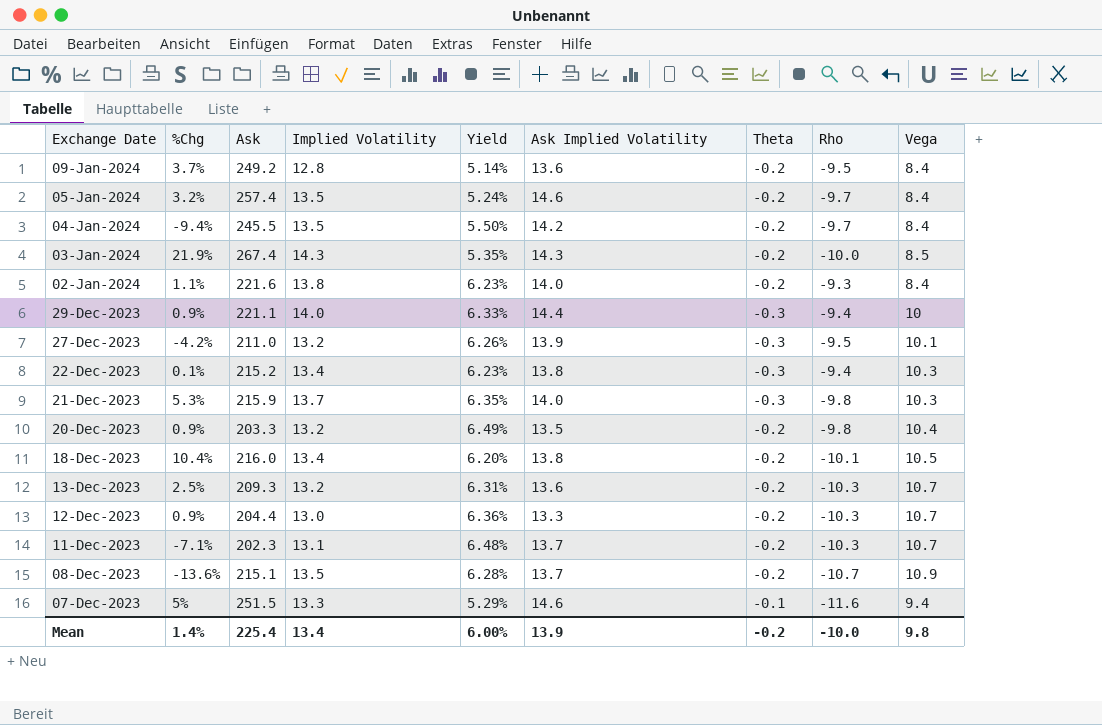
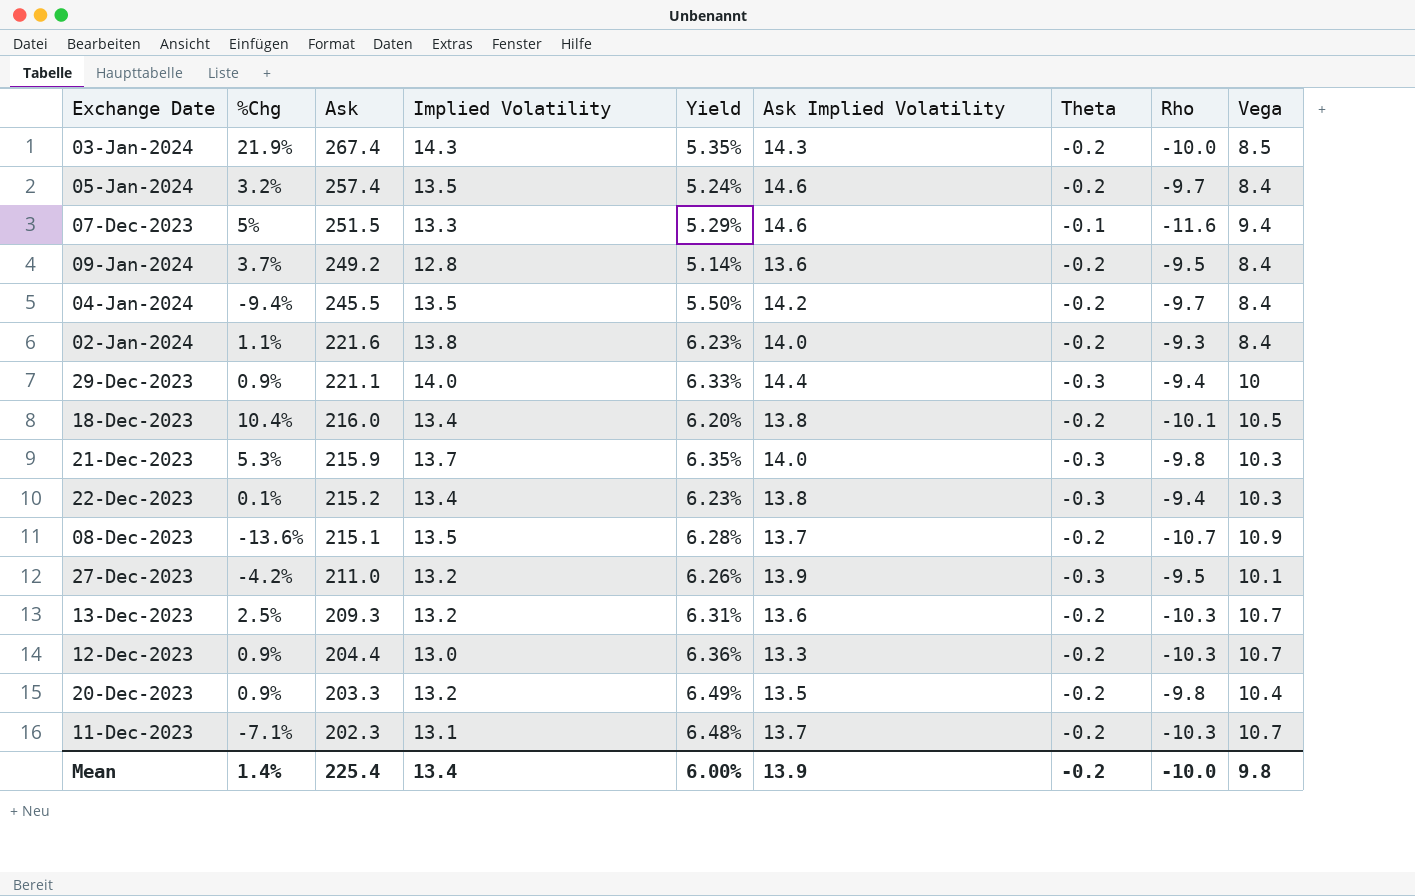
row order: Exchange Date descending -> Ask descending

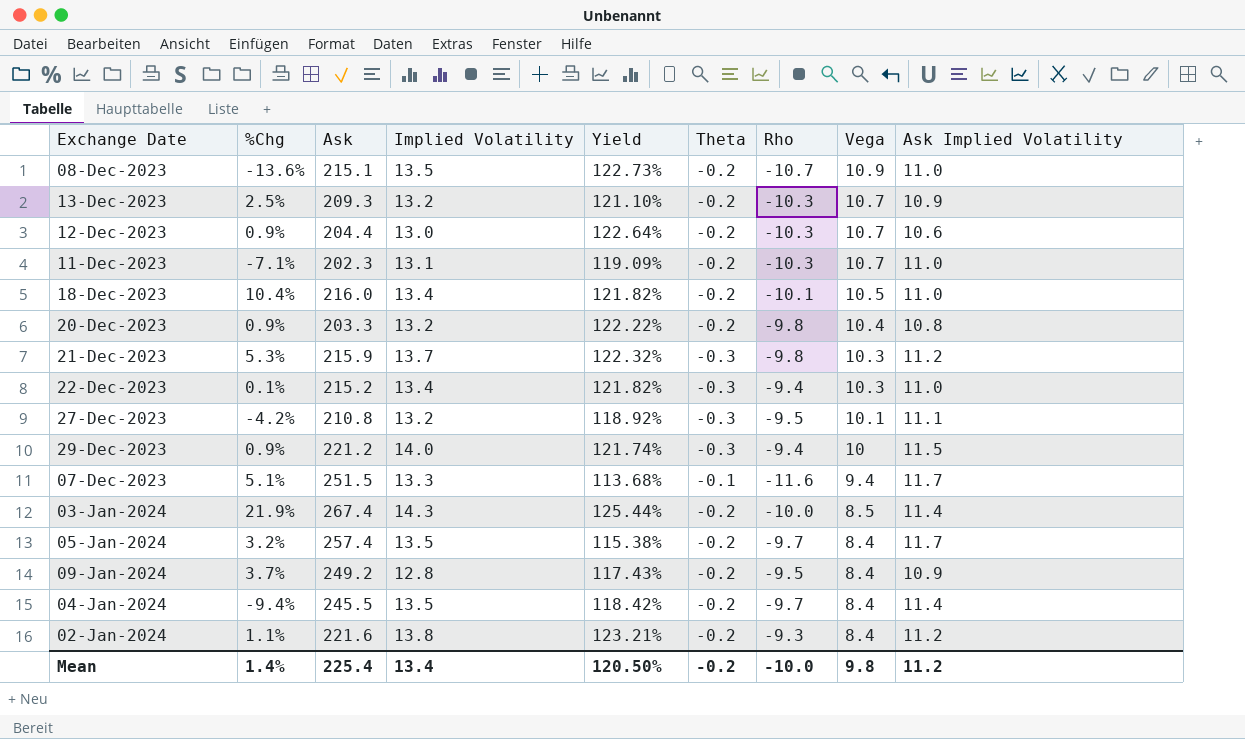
row order: Ask descending -> Vega descending
column Yield | formula: [Implied Volatility] / [Ask] -> [Implied Volatility] / [Ask Implied Volatility]
column Ask Implied Volatility | position: 6 -> 9
08-Dec-2023 | Ask Implied Volatility: 13.7 -> 11.0
13-Dec-2023 | Ask Implied Volatility: 13.6 -> 10.9
12-Dec-2023 | Ask Implied Volatility: 13.3 -> 10.6
11-Dec-2023 | Ask Implied Volatility: 13.7 -> 11.0
18-Dec-2023 | Ask Implied Volatility: 13.8 -> 11.0
20-Dec-2023 | Ask Implied Volatility: 13.5 -> 10.8
21-Dec-2023 | Ask Implied Volatility: 14.0 -> 11.2
22-Dec-2023 | Ask Implied Volatility: 13.8 -> 11.0
27-Dec-2023 | Ask: 211.0 -> 210.8
27-Dec-2023 | Ask Implied Volatility: 13.9 -> 11.1
29-Dec-2023 | Ask: 221.1 -> 221.2
29-Dec-2023 | Ask Implied Volatility: 14.4 -> 11.5
07-Dec-2023 | %Chg: 5% -> 5.1%
07-Dec-2023 | Ask Implied Volatility: 14.6 -> 11.7
03-Jan-2024 | Ask Implied Volatility: 14.3 -> 11.4
05-Jan-2024 | Ask Implied Volatility: 14.6 -> 11.7
09-Jan-2024 | Ask Implied Volatility: 13.6 -> 10.9
04-Jan-2024 | Ask Implied Volatility: 14.2 -> 11.4
02-Jan-2024 | Ask Implied Volatility: 14.0 -> 11.2
Mean | Yield: 6.00% -> 120.50%
Mean | Ask Implied Volatility: 13.9 -> 11.2

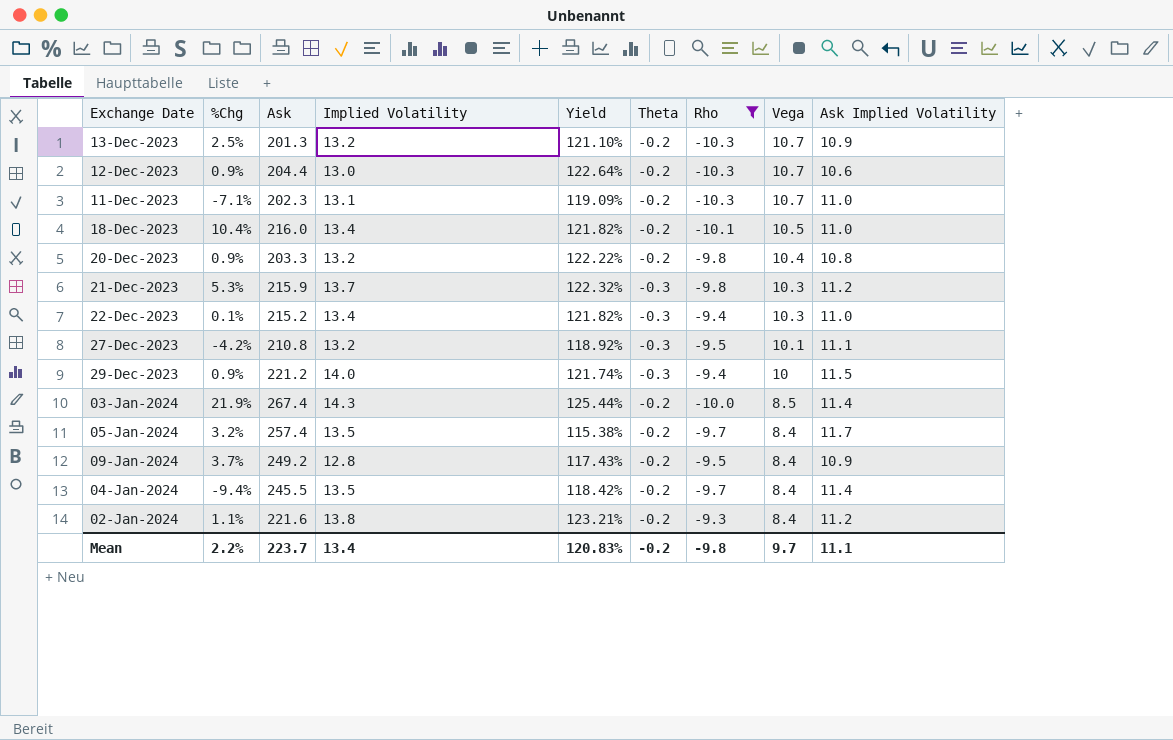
filter: none -> Rho >= -10.3
13-Dec-2023 | Ask: 209.3 -> 201.3
Mean | %Chg: 1.4% -> 2.2%
Mean | Ask: 225.4 -> 223.7
Mean | Yield: 120.50% -> 120.83%
Mean | Rho: -10.0 -> -9.8
Mean | Vega: 9.8 -> 9.7
Mean | Ask Implied Volatility: 11.2 -> 11.1

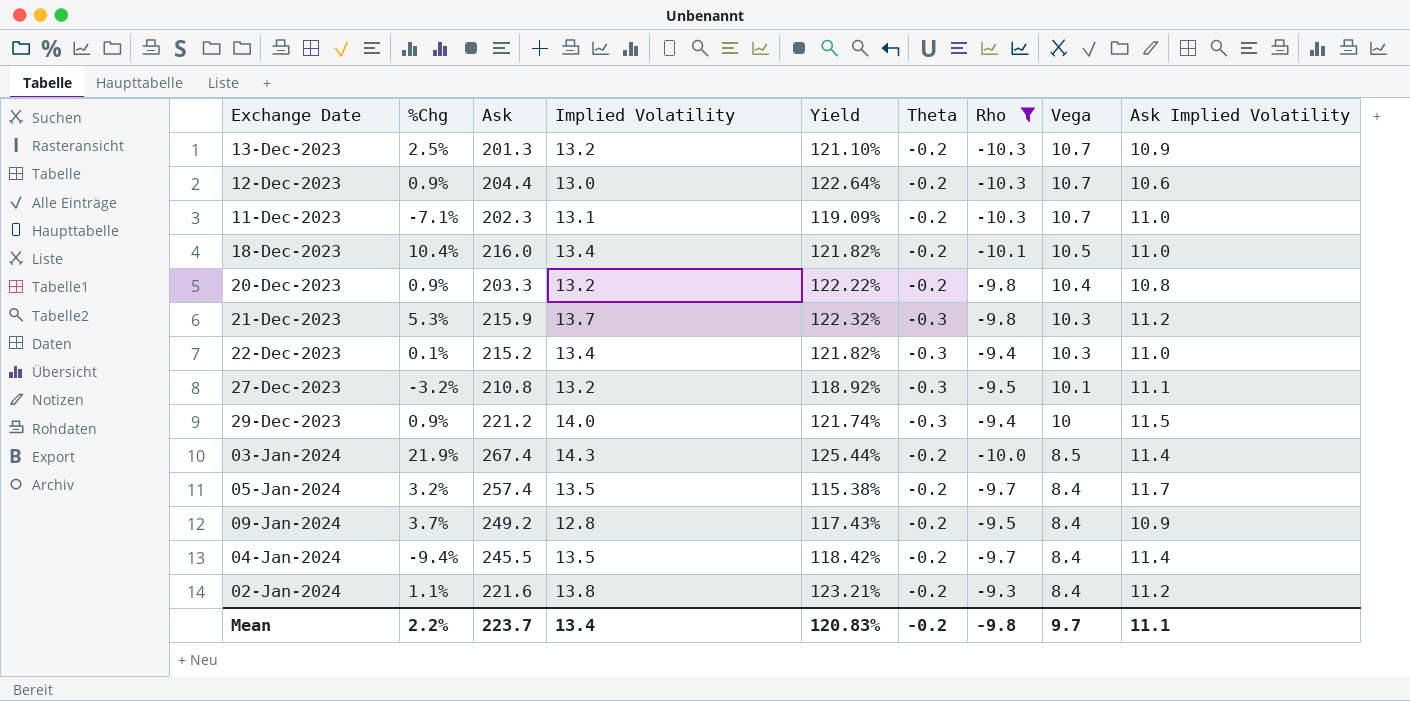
27-Dec-2023 | %Chg: -4.2% -> -3.2%

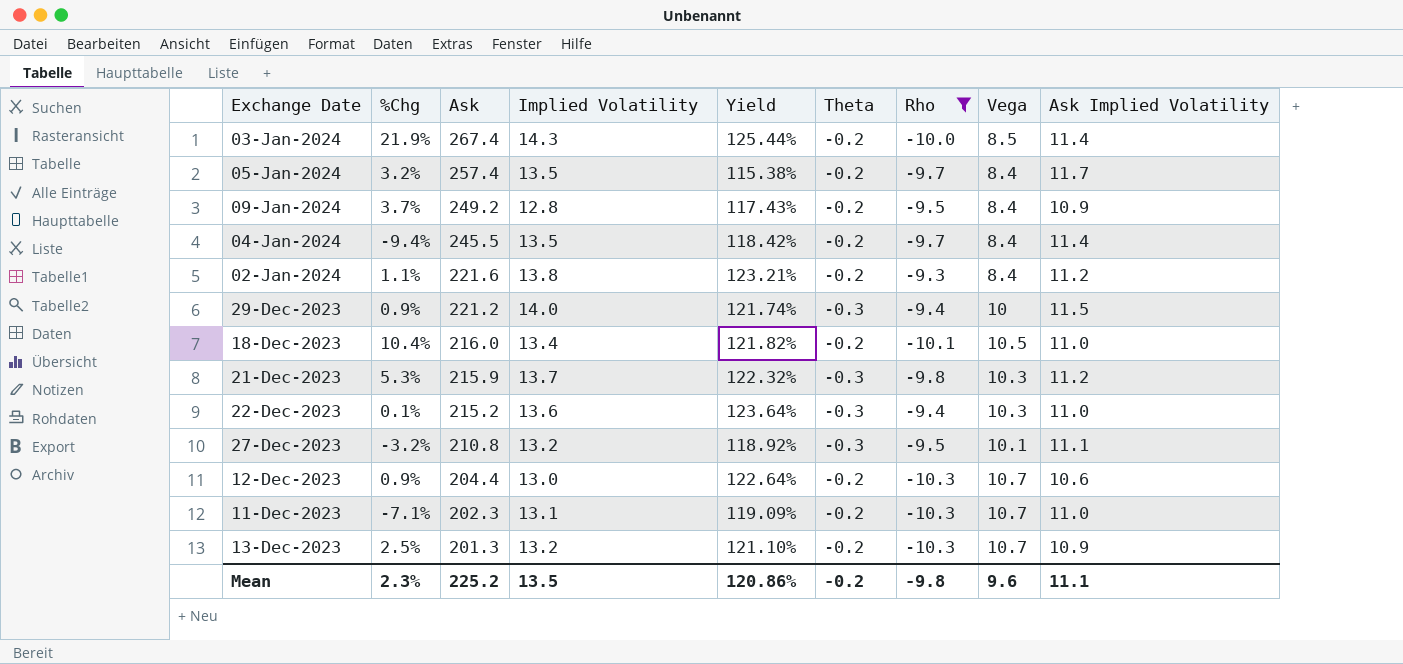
row order: Vega descending -> Ask descending
row 20-Dec-2023: 0.9% | 203.3 | 13.2 | 122.22% | -0.2 | -9.8 | 10.4 | 10.8 -> none
22-Dec-2023 | Implied Volatility: 13.4 -> 13.6
22-Dec-2023 | Yield: 121.82% -> 123.64%
Mean | %Chg: 2.2% -> 2.3%
Mean | Ask: 223.7 -> 225.2
Mean | Implied Volatility: 13.4 -> 13.5
Mean | Yield: 120.83% -> 120.86%
Mean | Vega: 9.7 -> 9.6

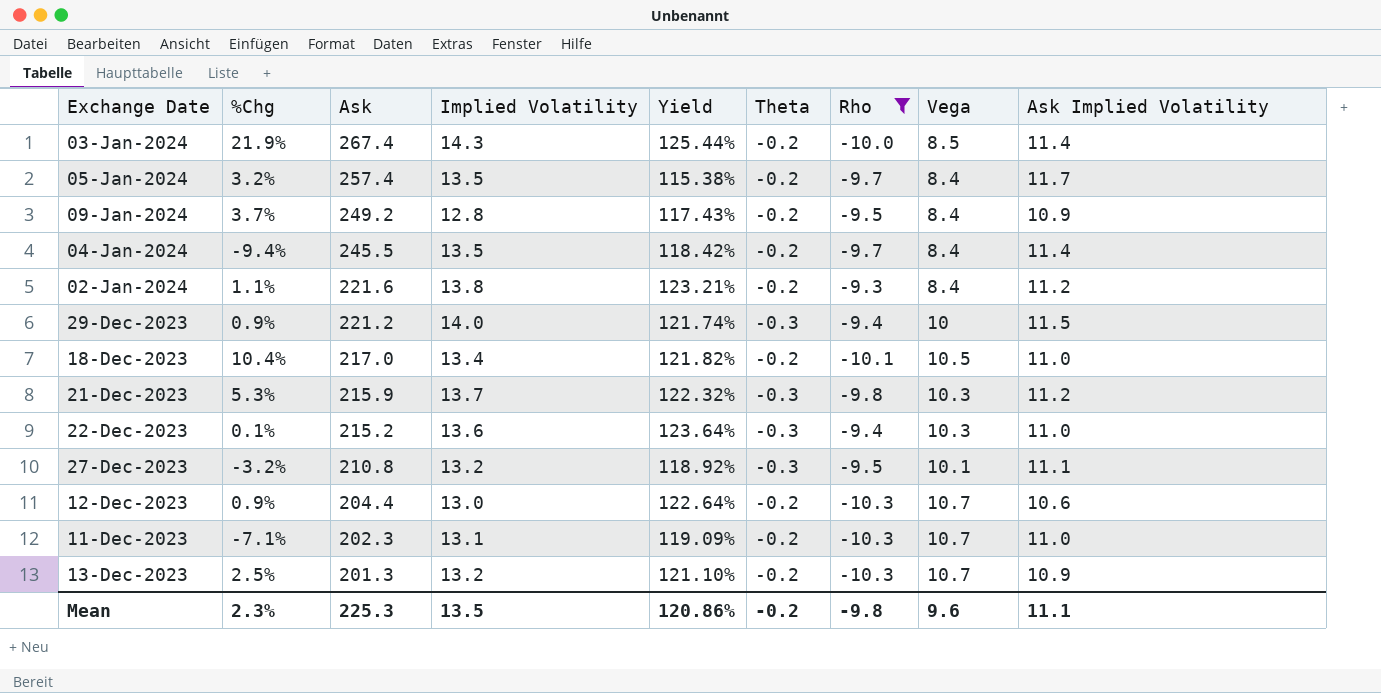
18-Dec-2023 | Ask: 216.0 -> 217.0
Mean | Ask: 225.2 -> 225.3

